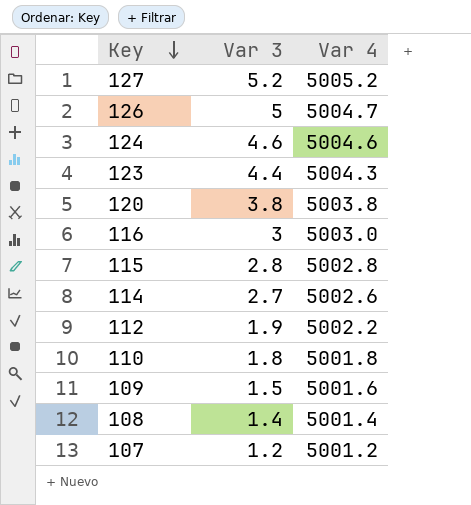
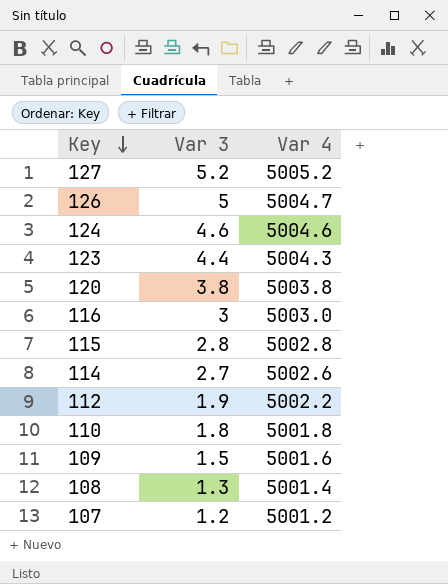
108 | Var 3: 1.4 -> 1.3

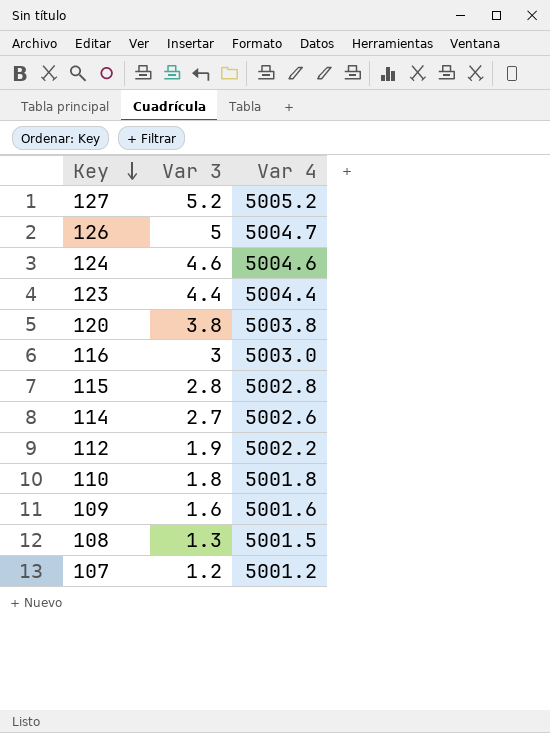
123 | Var 4: 5004.3 -> 5004.4
109 | Var 3: 1.5 -> 1.6
108 | Var 4: 5001.4 -> 5001.5

